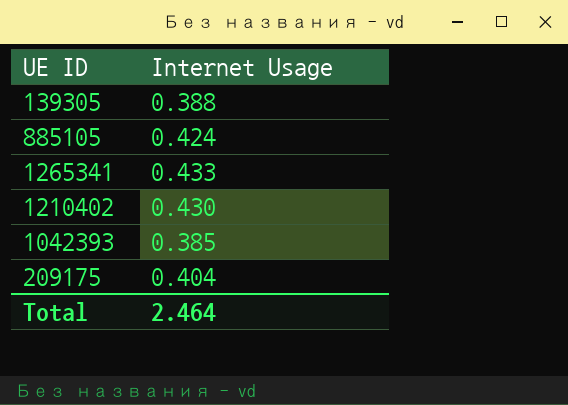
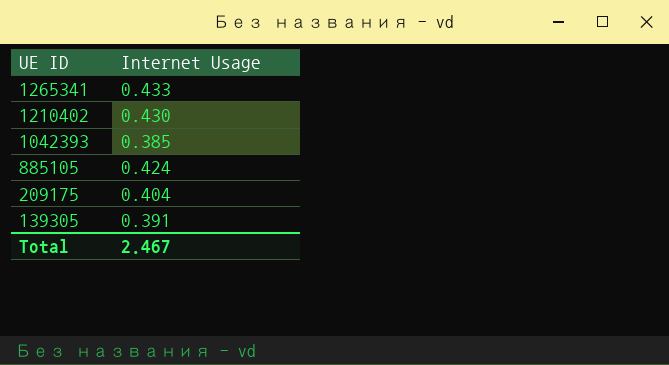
row order: none -> UE ID descending
139305 | Internet Usage: 0.388 -> 0.391
Total | Internet Usage: 2.464 -> 2.467

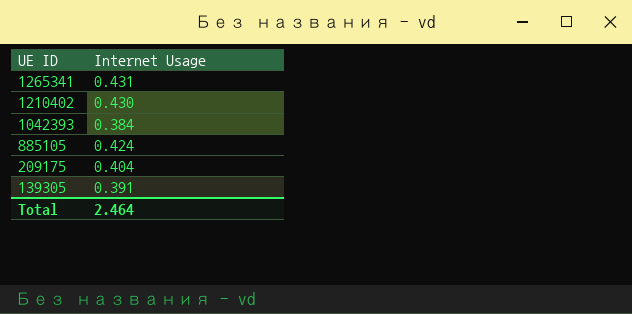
1265341 | Internet Usage: 0.433 -> 0.431
1042393 | Internet Usage: 0.385 -> 0.384
Total | Internet Usage: 2.467 -> 2.464

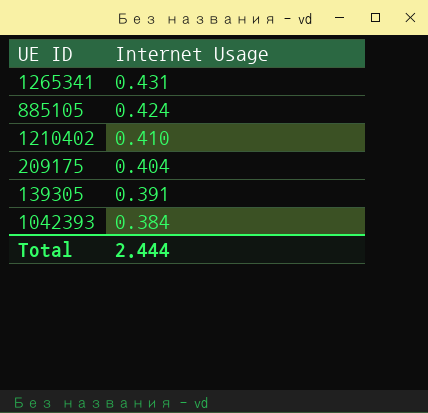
row order: UE ID descending -> Internet Usage descending
1210402 | Internet Usage: 0.430 -> 0.410
Total | Internet Usage: 2.464 -> 2.444

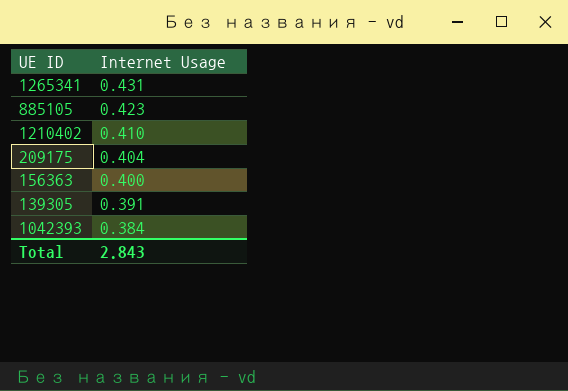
885105 | Internet Usage: 0.424 -> 0.423
row 156363: none -> 0.400
Total | Internet Usage: 2.444 -> 2.843

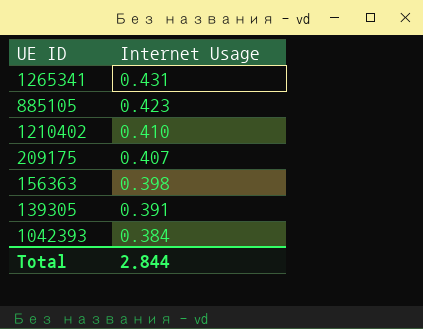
209175 | Internet Usage: 0.404 -> 0.407
156363 | Internet Usage: 0.400 -> 0.398
Total | Internet Usage: 2.843 -> 2.844

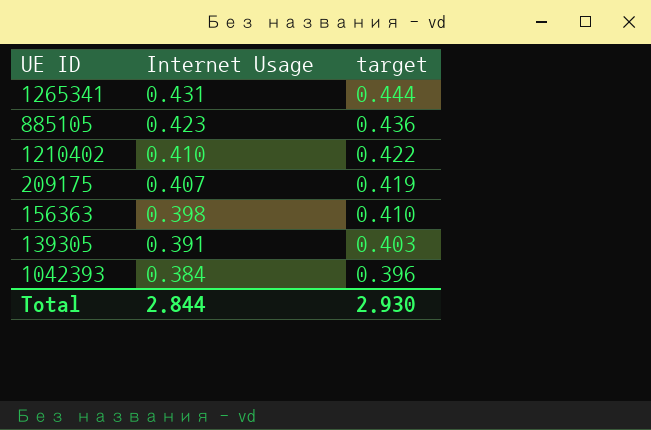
column target | formula: none -> [Internet Usage] * 1.03

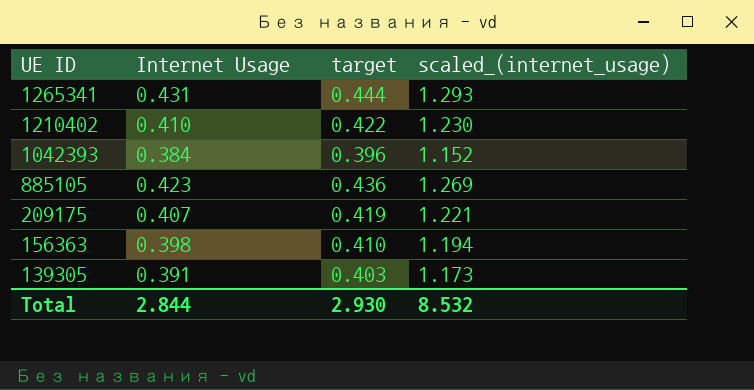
row order: Internet Usage descending -> UE ID descending
column scaled_(internet_usage) | formula: none -> [Internet Usage] * 3

